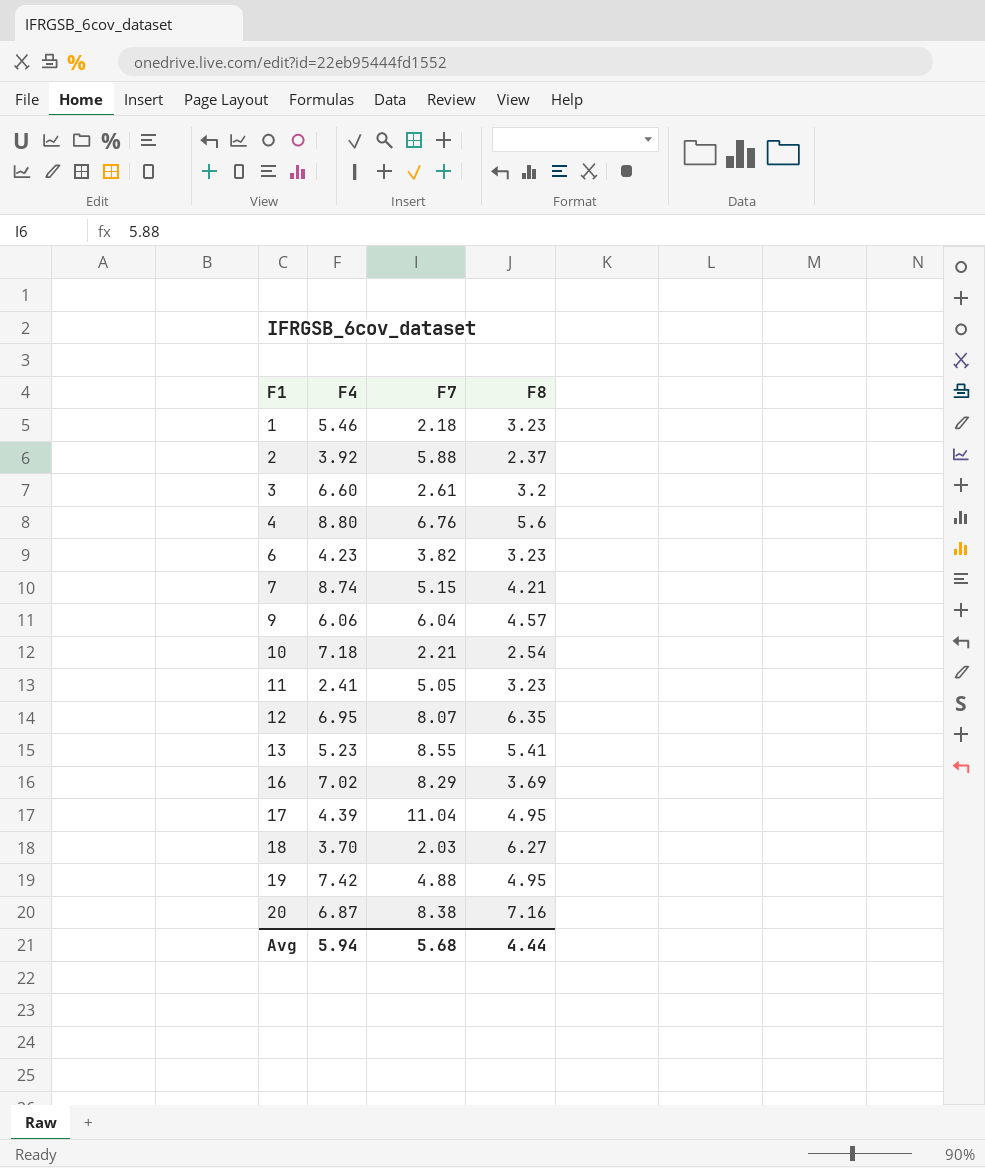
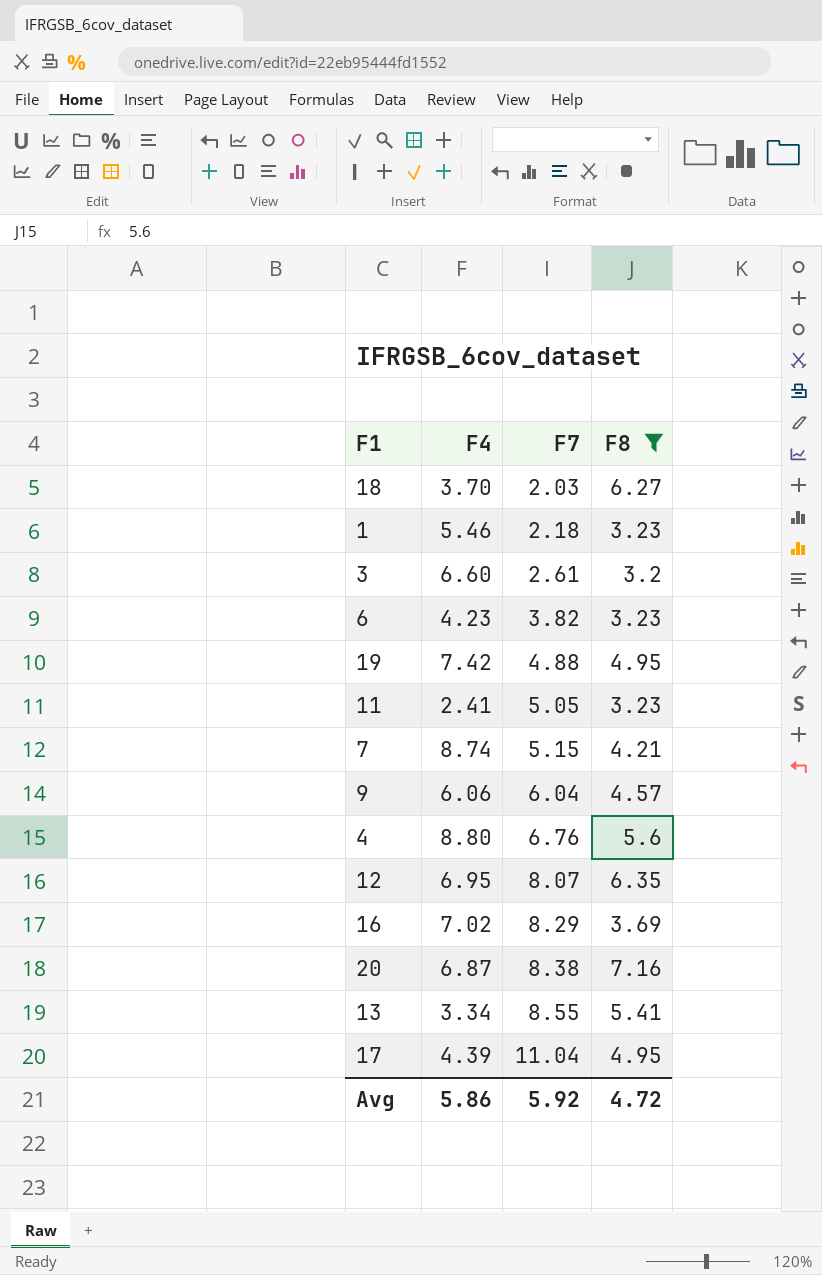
filter: none -> F8 >= 3.2
row order: F1 ascending -> F7 ascending
13 | F4: 5.23 -> 3.34
Avg | F4: 5.94 -> 5.86
Avg | F7: 5.68 -> 5.92
Avg | F8: 4.44 -> 4.72

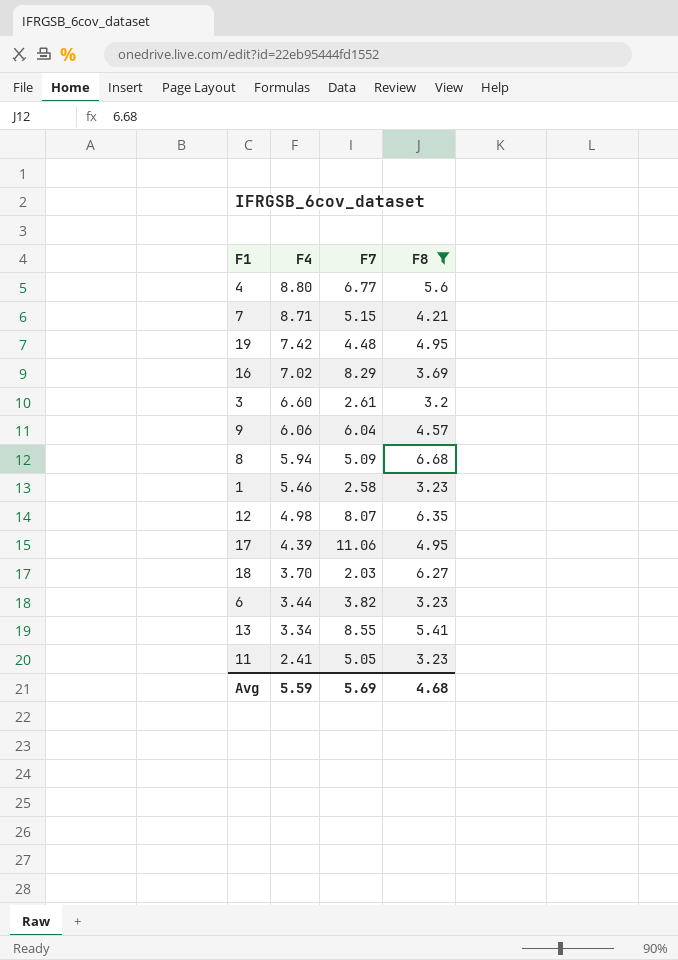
row order: F7 ascending -> F4 descending
row 20: 6.87 | 8.38 | 7.16 -> none
4 | F7: 6.76 -> 6.77
7 | F4: 8.74 -> 8.71
19 | F7: 4.88 -> 4.48
row 8: none -> 5.94 | 5.09 | 6.68
1 | F7: 2.18 -> 2.58
12 | F4: 6.95 -> 4.98
17 | F7: 11.04 -> 11.06
6 | F4: 4.23 -> 3.44
Avg | F4: 5.86 -> 5.59
Avg | F7: 5.92 -> 5.69
Avg | F8: 4.72 -> 4.68

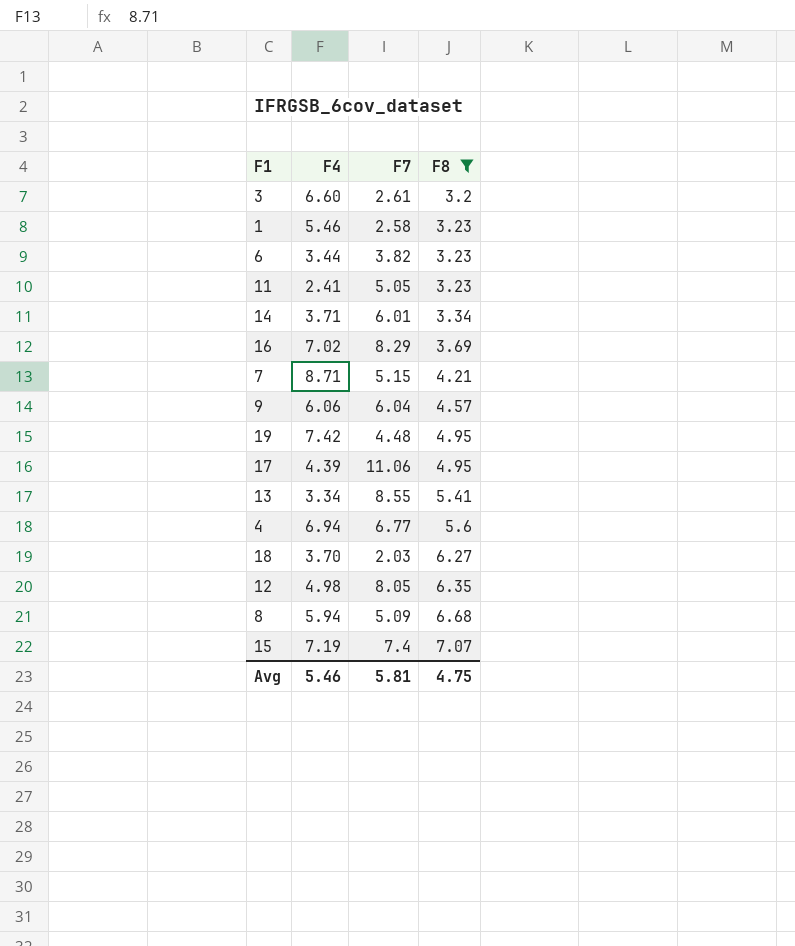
row order: F4 descending -> F8 ascending
row 14: none -> 3.71 | 6.01 | 3.34
4 | F4: 8.80 -> 6.94
12 | F7: 8.07 -> 8.05
row 15: none -> 7.19 | 7.4 | 7.07
Avg | F4: 5.59 -> 5.46
Avg | F7: 5.69 -> 5.81
Avg | F8: 4.68 -> 4.75

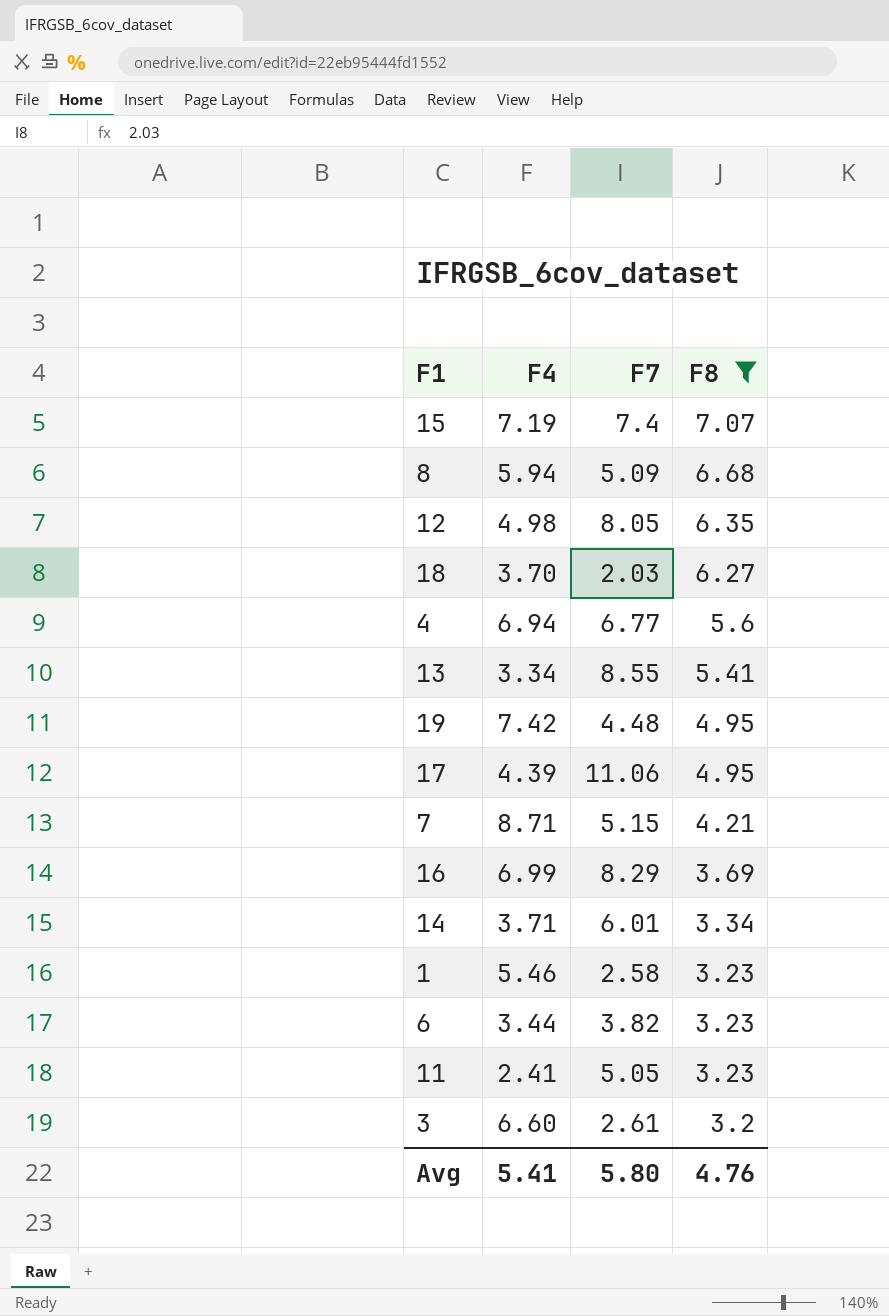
row order: F8 ascending -> F8 descending
row 9: 6.06 | 6.04 | 4.57 -> none
16 | F4: 7.02 -> 6.99
Avg | F4: 5.46 -> 5.41
Avg | F7: 5.81 -> 5.80
Avg | F8: 4.75 -> 4.76

